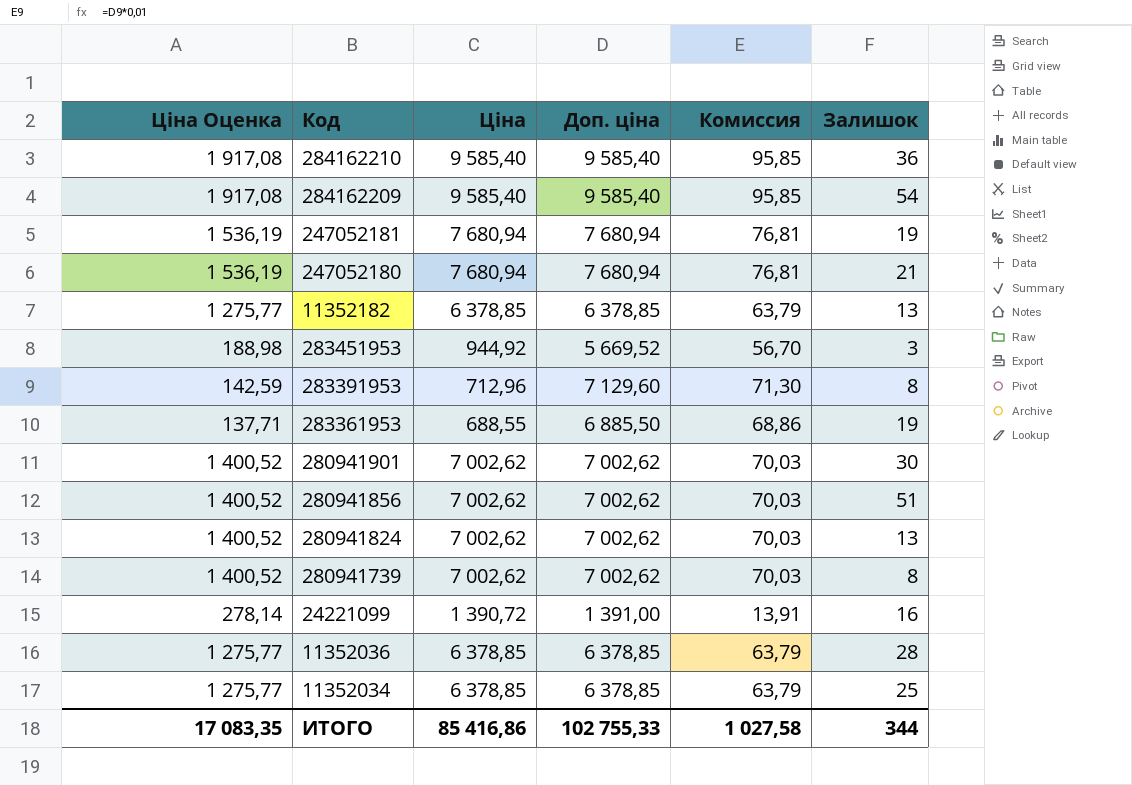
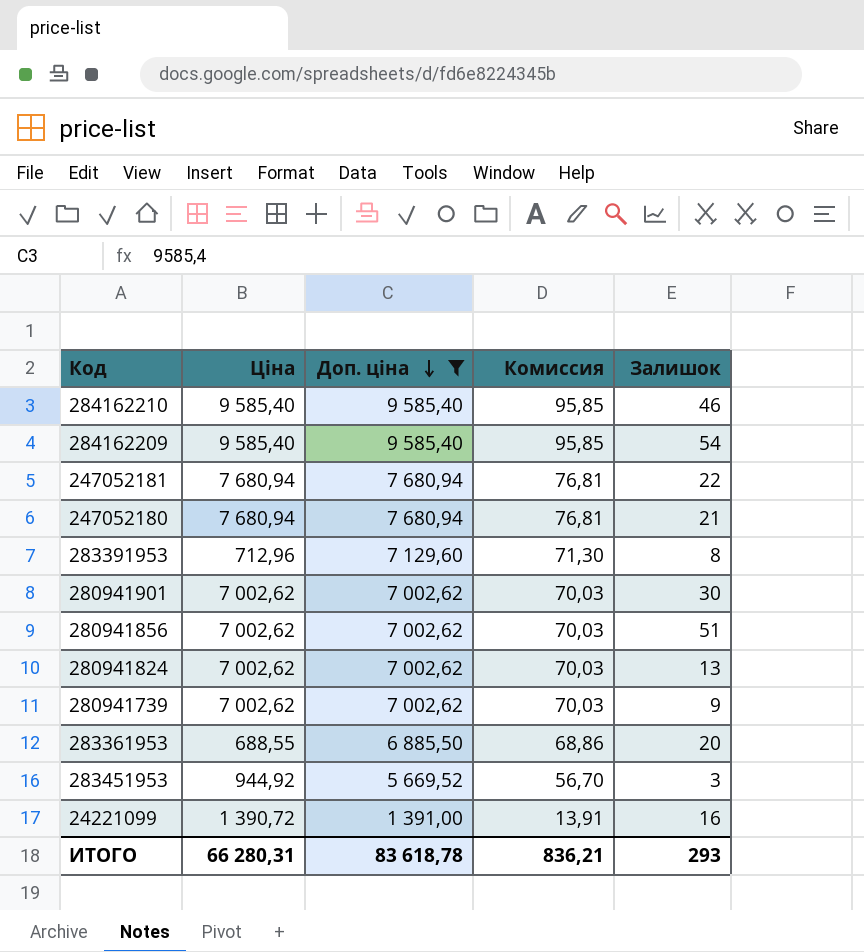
filter: none -> Доп. ціна != 6 378,85
row order: none -> Доп. ціна descending
column Ціна Оценка | formula: [Ціна] * 0,2 -> none
284162210 | Залишок: 36 -> 46
247052181 | Залишок: 19 -> 22
280941739 | Залишок: 8 -> 9
283361953 | Залишок: 19 -> 20
ИТОГО | Ціна: 85 416,86 -> 66 280,31
ИТОГО | Доп. ціна: 102 755,33 -> 83 618,78
ИТОГО | Комиссия: 1 027,58 -> 836,21
ИТОГО | Залишок: 344 -> 293

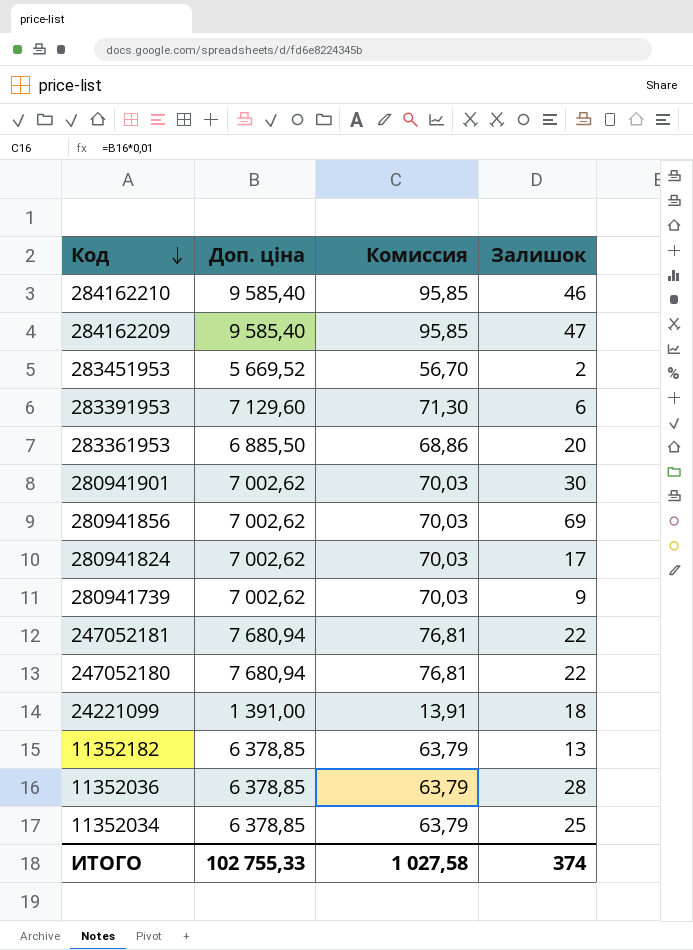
filter: Доп. ціна != 6 378,85 -> none
row order: Доп. ціна descending -> Код descending
column Ціна | position: 2 -> none
284162209 | Залишок: 54 -> 47
283451953 | Залишок: 3 -> 2
283391953 | Залишок: 8 -> 6
280941856 | Залишок: 51 -> 69
280941824 | Залишок: 13 -> 17
247052180 | Залишок: 21 -> 22
24221099 | Залишок: 16 -> 18
ИТОГО | Доп. ціна: 83 618,78 -> 102 755,33
ИТОГО | Комиссия: 836,21 -> 1 027,58
ИТОГО | Залишок: 293 -> 374

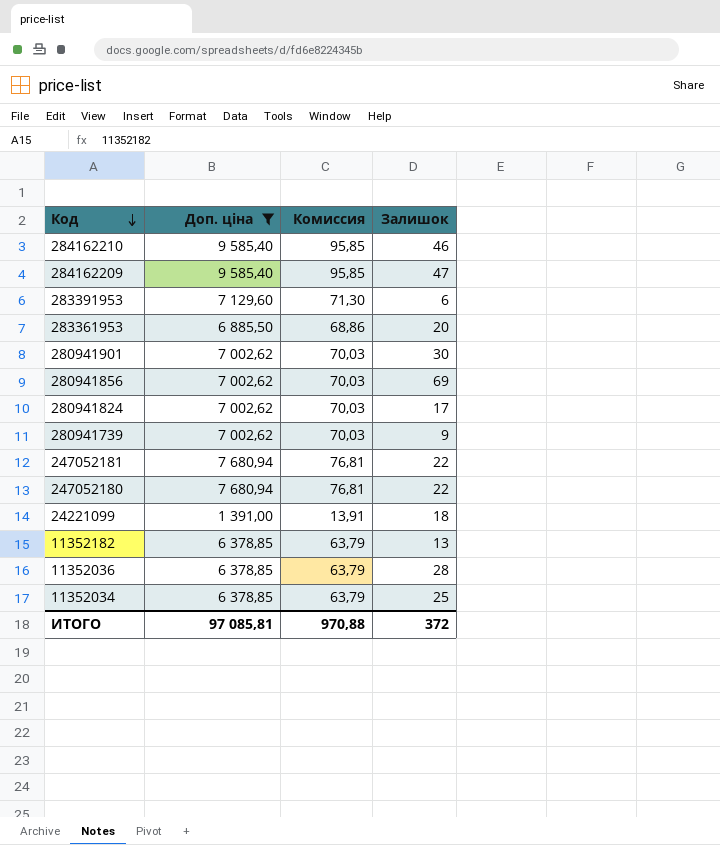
filter: none -> Доп. ціна != 5 669,52
ИТОГО | Доп. ціна: 102 755,33 -> 97 085,81
ИТОГО | Комиссия: 1 027,58 -> 970,88
ИТОГО | Залишок: 374 -> 372

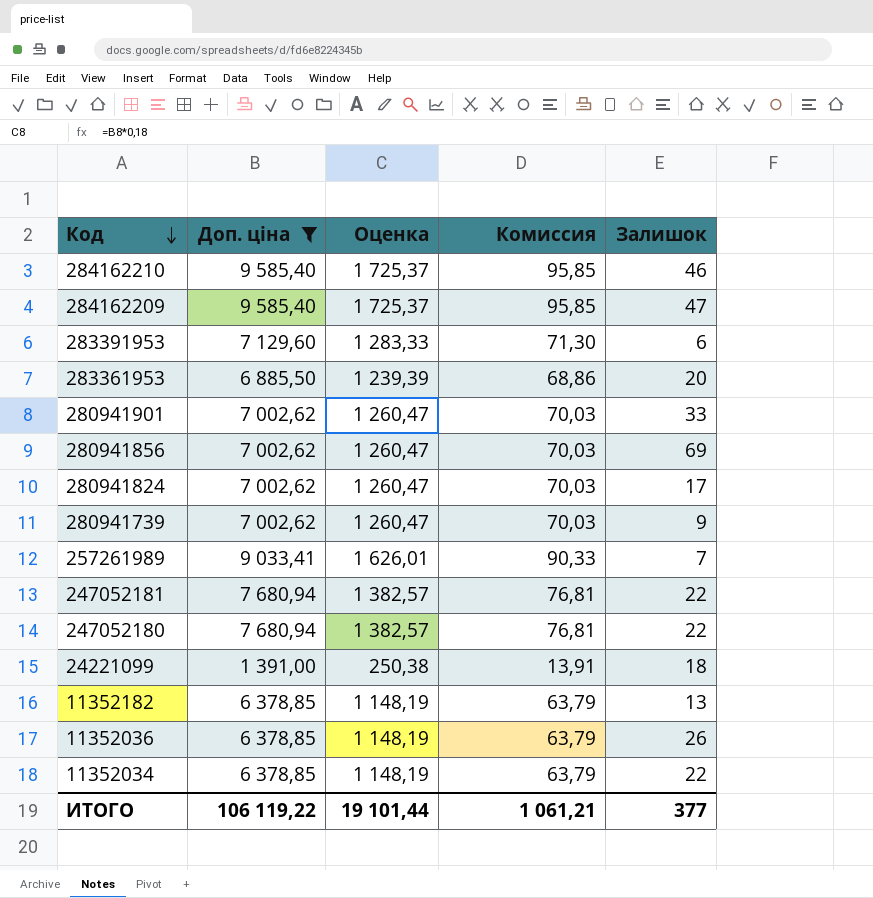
column Оценка | formula: none -> [Доп. ціна] * 0,18
280941901 | Залишок: 30 -> 33
row 257261989: none -> 9 033,41 | 1 626,01 | 90,33 | 7
11352036 | Залишок: 28 -> 26
11352034 | Залишок: 25 -> 22
ИТОГО | Доп. ціна: 97 085,81 -> 106 119,22
ИТОГО | Комиссия: 970,88 -> 1 061,21
ИТОГО | Залишок: 372 -> 377

